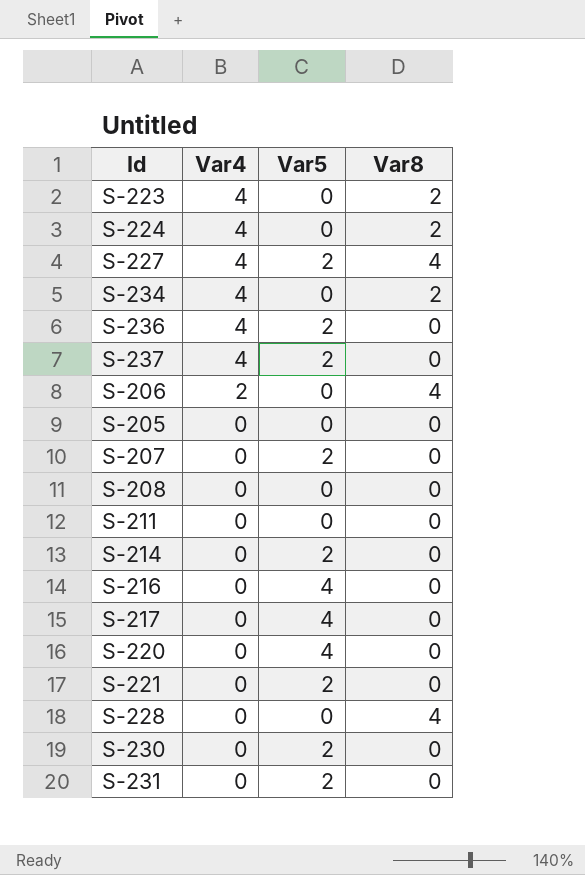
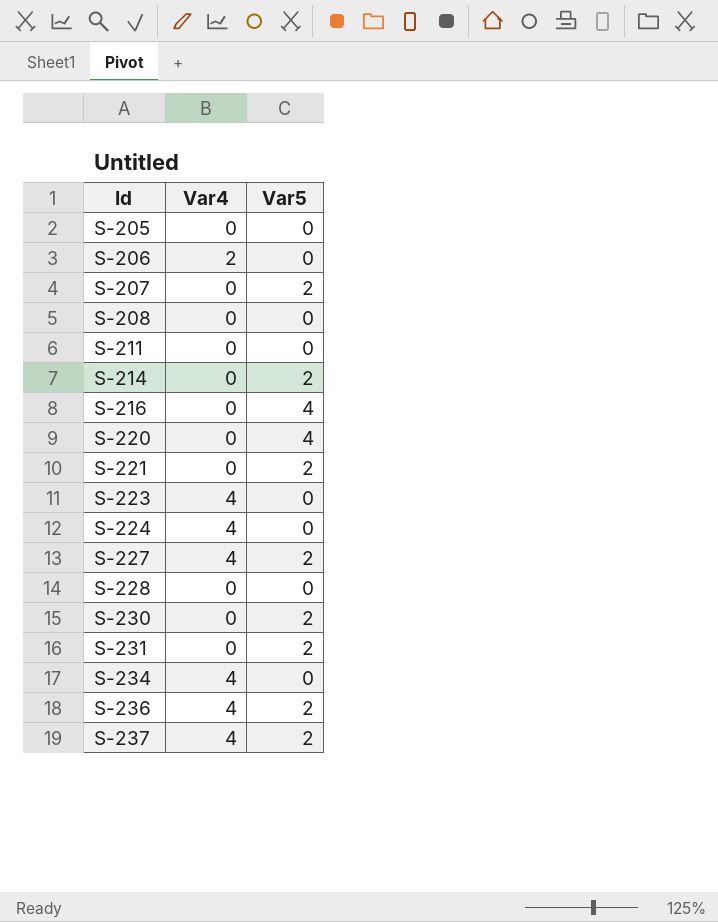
row order: Var4 descending -> Id ascending
column Var8 | position: 4 -> none
row S-217: 0 | 4 | 0 -> none

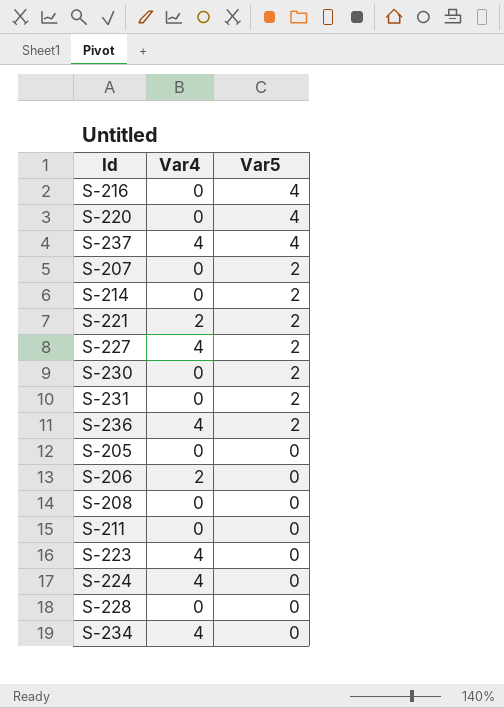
row order: Id ascending -> Var5 descending
S-237 | Var5: 2 -> 4
S-221 | Var4: 0 -> 2

